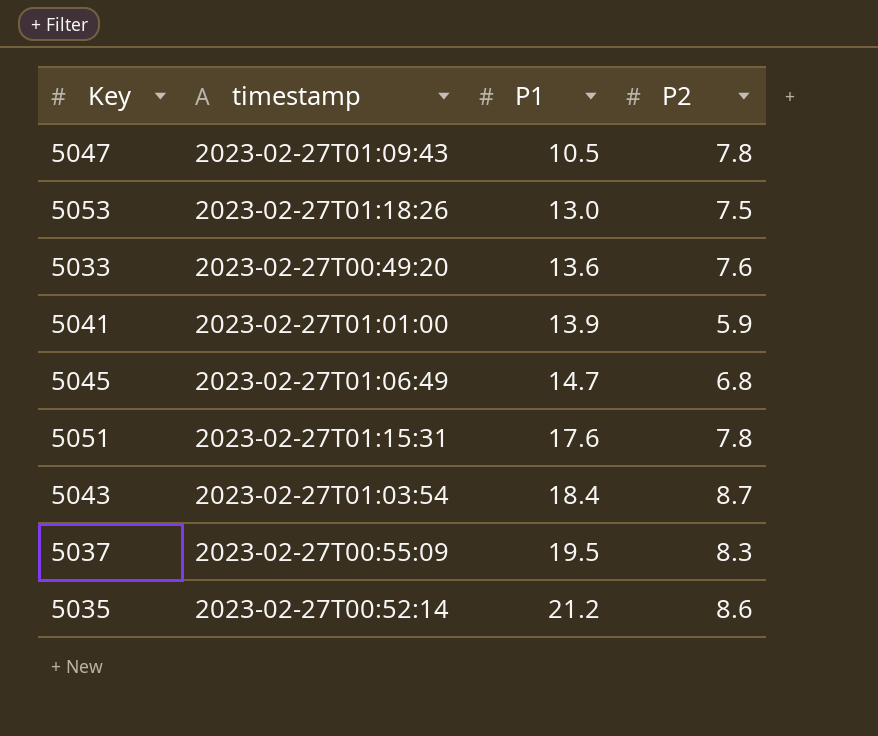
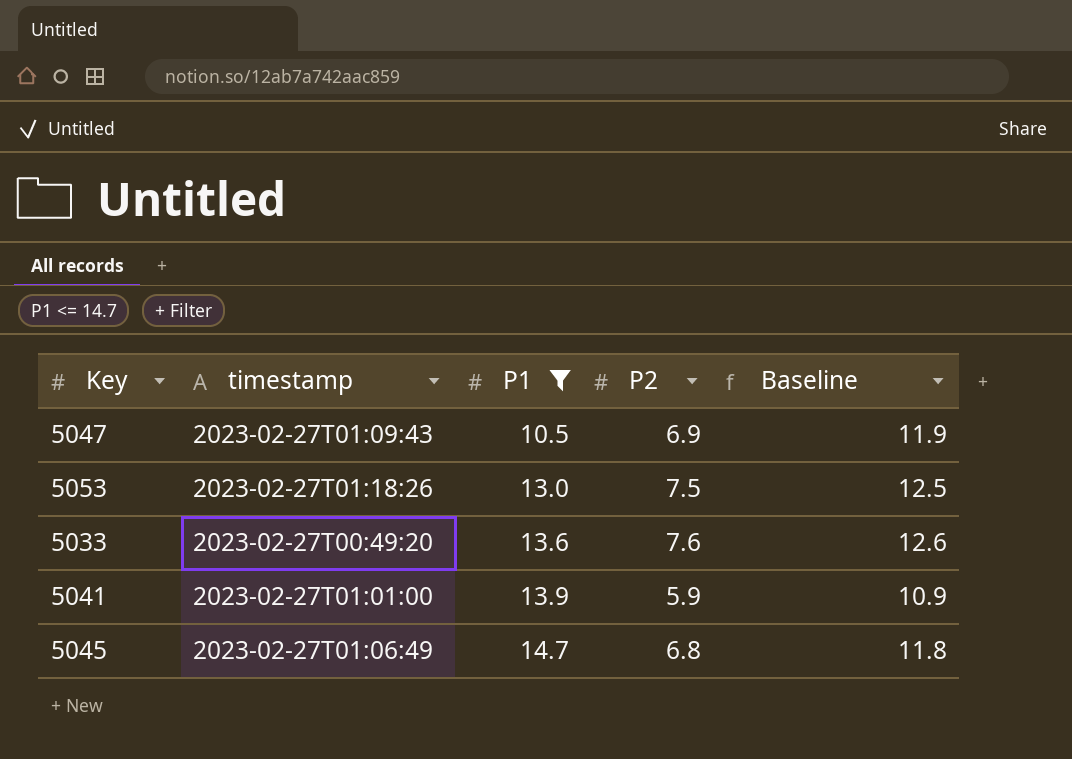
filter: none -> P1 <= 14.7
column Baseline | formula: none -> [P2] + 5
5047 | P2: 7.8 -> 6.9

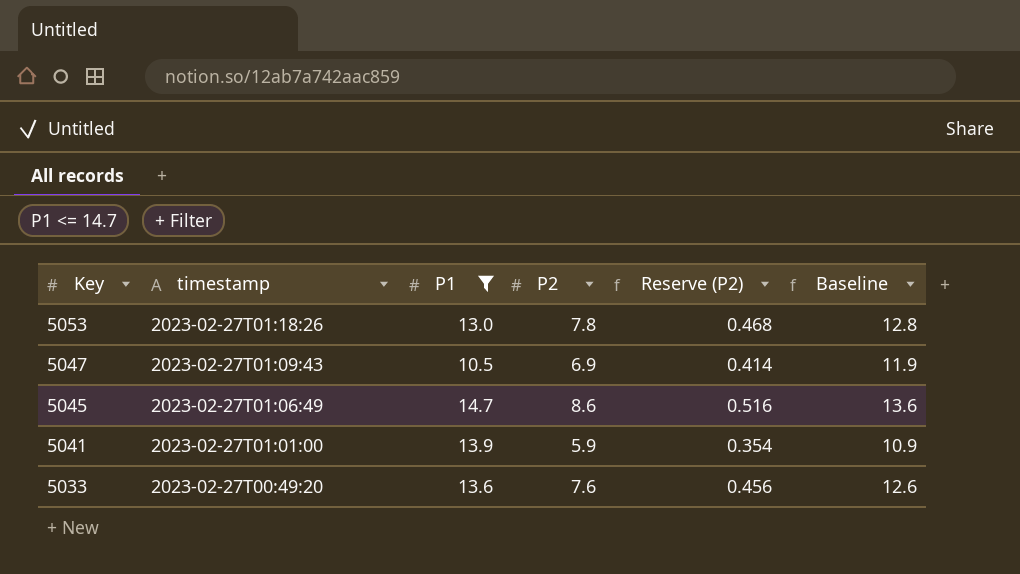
row order: P1 ascending -> Key descending
column Reserve (P2) | formula: none -> [P2] * 0.06
5053 | P2: 7.5 -> 7.8
5053 | Baseline: 12.5 -> 12.8
5045 | P2: 6.8 -> 8.6
5045 | Baseline: 11.8 -> 13.6

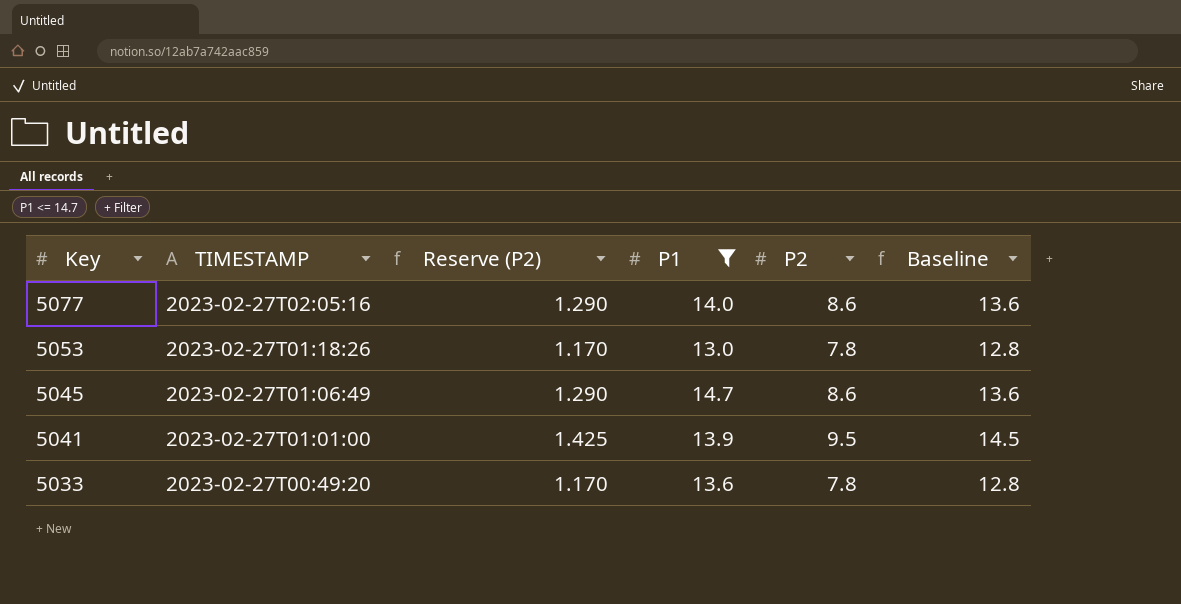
column name: timestamp -> TIMESTAMP
column Reserve (P2) | formula: [P2] * 0.06 -> [P2] * 0.15
column Reserve (P2) | position: 5 -> 3
row 5047: 2023-02-27T01:09:43 | 10.5 | 6.9 | 0.414 | 11.9 -> none
row 5077: none -> 2023-02-27T02:05:16 | 1.290 | 14.0 | 8.6 | 13.6
5041 | P2: 5.9 -> 9.5
5041 | Baseline: 10.9 -> 14.5
5033 | P2: 7.6 -> 7.8
5033 | Baseline: 12.6 -> 12.8

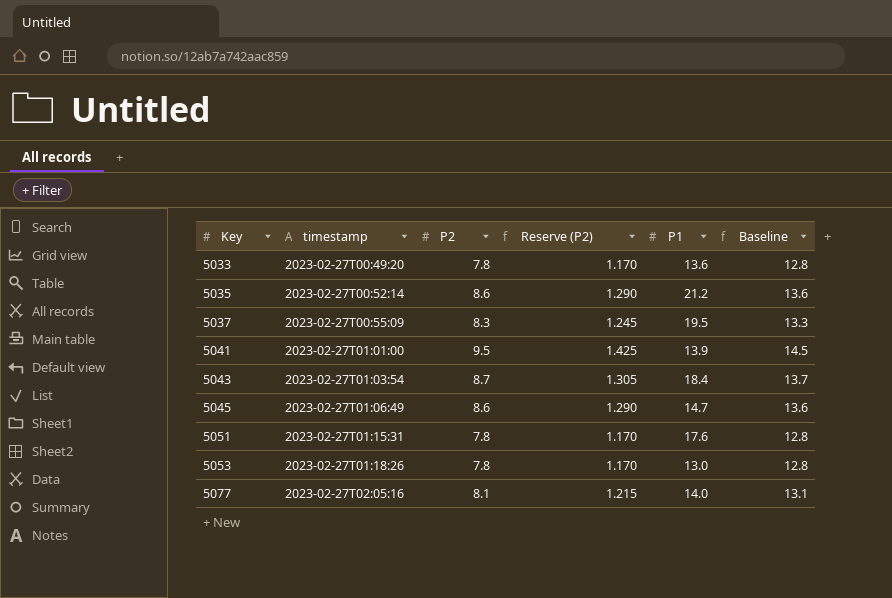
filter: P1 <= 14.7 -> none
row order: Key descending -> Key ascending
column name: TIMESTAMP -> timestamp
column P2 | position: 5 -> 3
5077 | P2: 8.6 -> 8.1
5077 | Reserve (P2): 1.290 -> 1.215
5077 | Baseline: 13.6 -> 13.1

